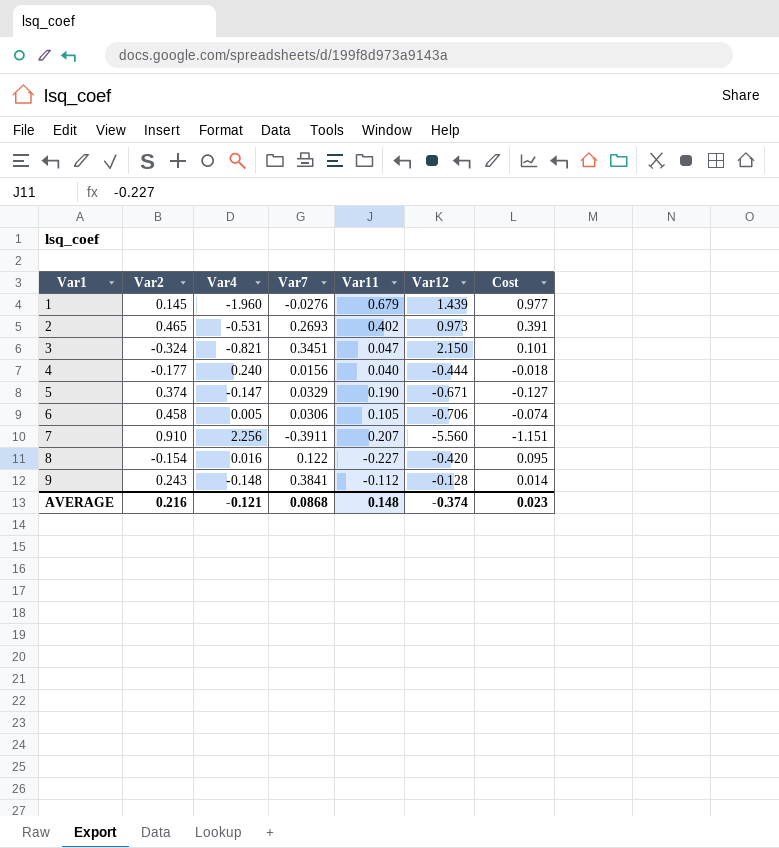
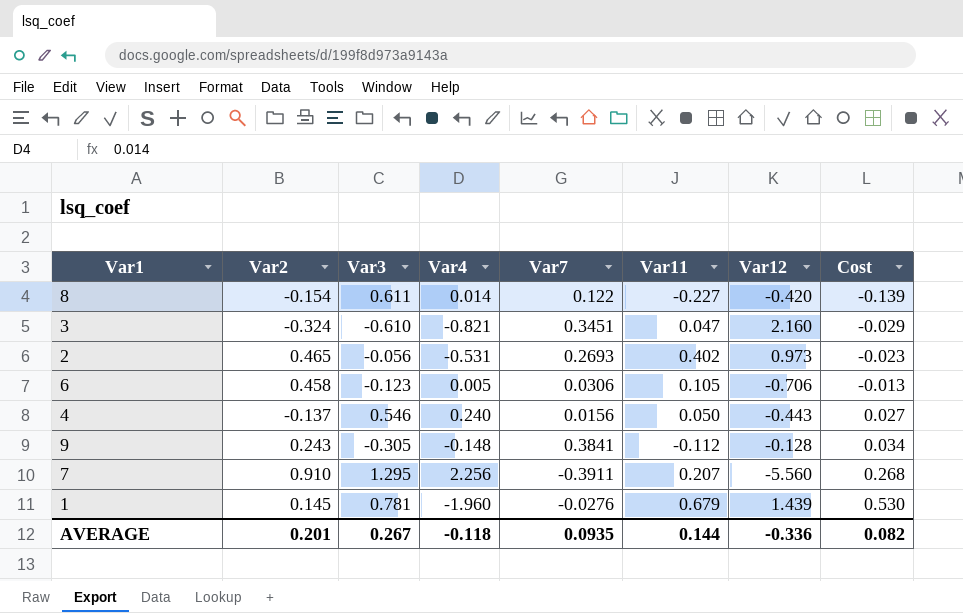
row order: Var1 ascending -> Cost ascending
column Var3 | position: none -> 3
column Cost | formula: [Var11] * [Var12] -> [Var3] * [Var11]
row 5: 0.374 | -0.147 | 0.0329 | 0.190 | -0.671 | -0.127 -> none
8 | Var4: 0.016 -> 0.014
3 | Var12: 2.150 -> 2.160
4 | Var2: -0.177 -> -0.137
4 | Var11: 0.040 -> 0.050
4 | Var12: -0.444 -> -0.443
AVERAGE | Var2: 0.216 -> 0.201
AVERAGE | Var4: -0.121 -> -0.118
AVERAGE | Var7: 0.0868 -> 0.0935
AVERAGE | Var11: 0.148 -> 0.144
AVERAGE | Var12: -0.374 -> -0.336
AVERAGE | Cost: 0.023 -> 0.082

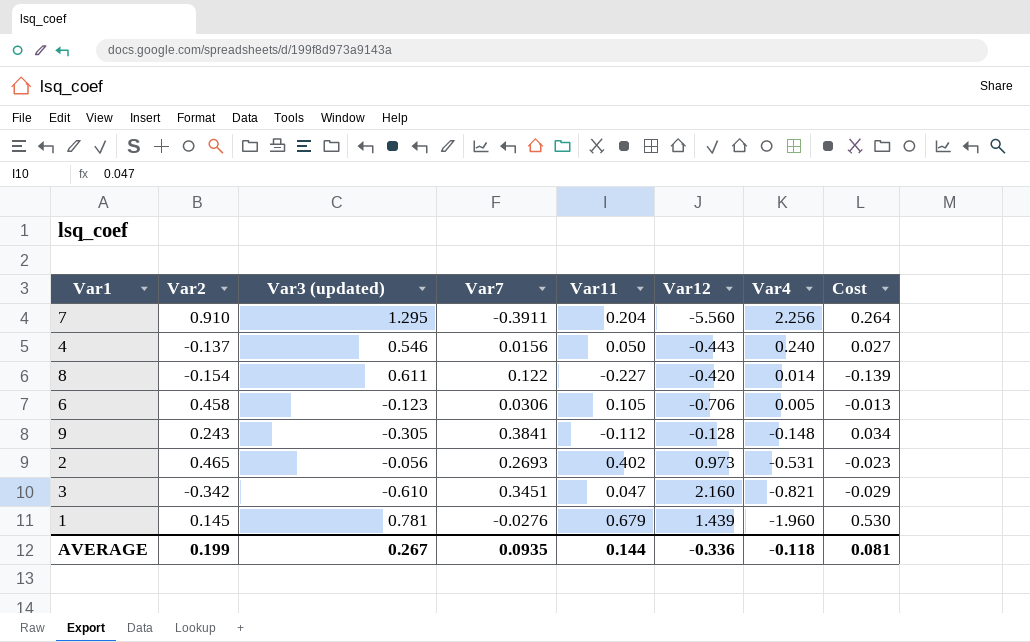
row order: Cost ascending -> Var4 descending
column name: Var3 -> Var3 (updated)
column Var4 | position: 4 -> 7
7 | Var11: 0.207 -> 0.204
7 | Cost: 0.268 -> 0.264
3 | Var2: -0.324 -> -0.342
AVERAGE | Var2: 0.201 -> 0.199
AVERAGE | Cost: 0.082 -> 0.081

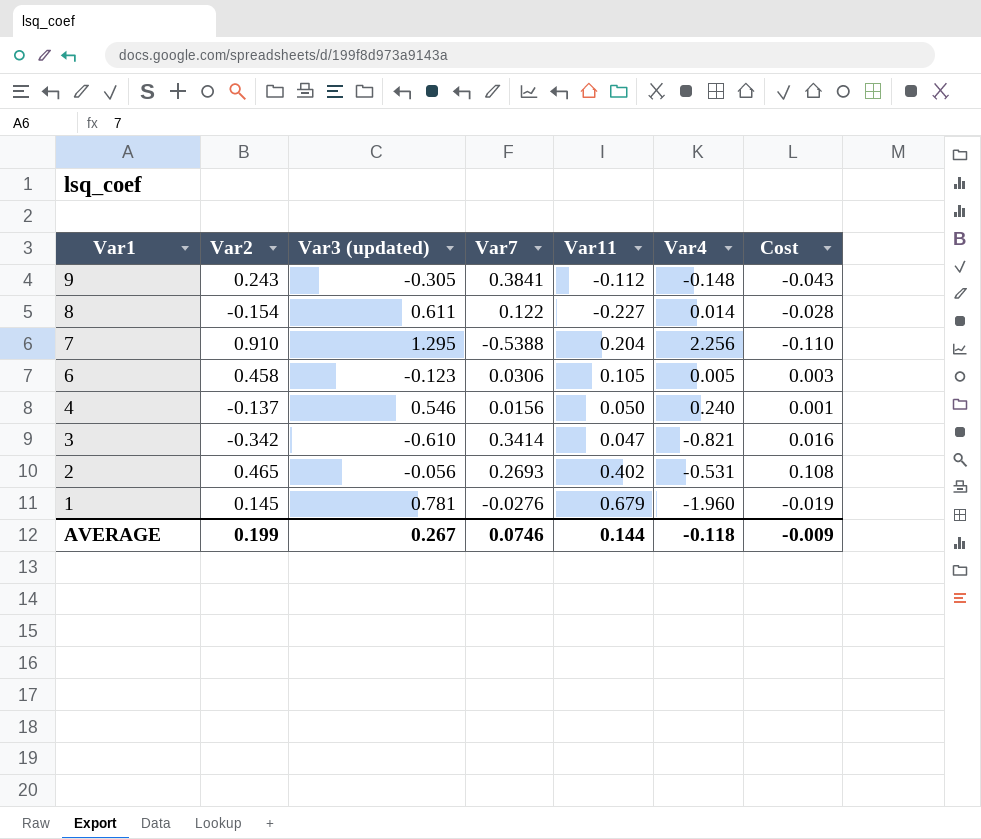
row order: Var4 descending -> Var1 descending
column Var12 | position: 6 -> none
column Cost | formula: [Var3 (updated)] * [Var11] -> [Var7] * [Var11]
7 | Var7: -0.3911 -> -0.5388
3 | Var7: 0.3451 -> 0.3414
AVERAGE | Var7: 0.0935 -> 0.0746
AVERAGE | Cost: 0.081 -> -0.009

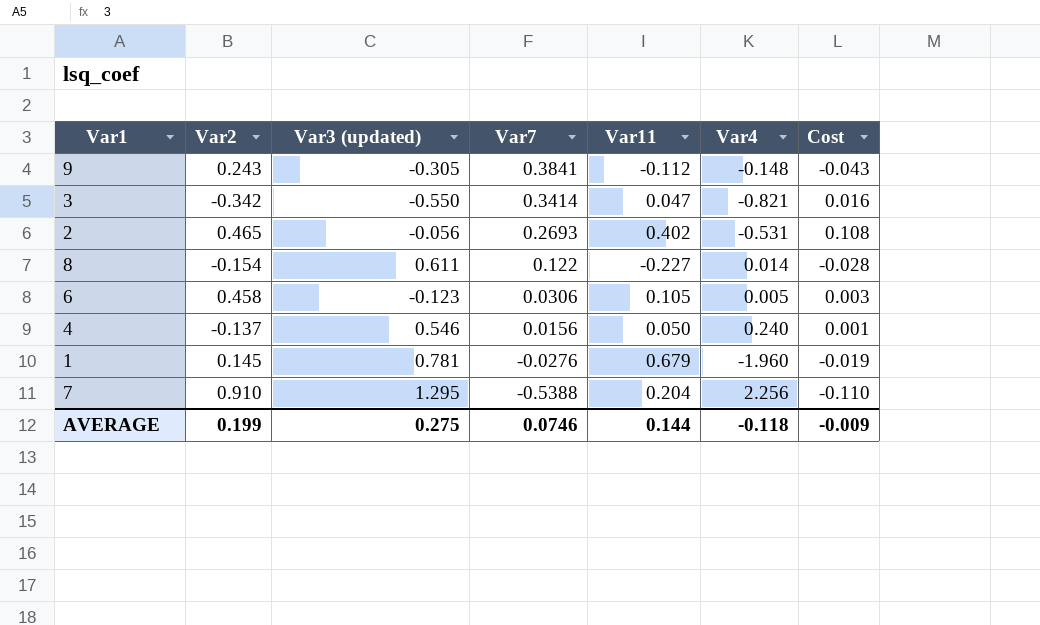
row order: Var1 descending -> Var7 descending
3 | Var3 (updated): -0.610 -> -0.550
AVERAGE | Var3 (updated): 0.267 -> 0.275

